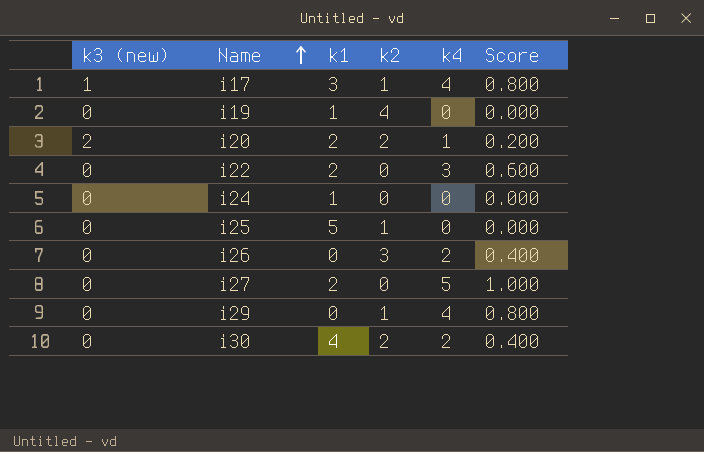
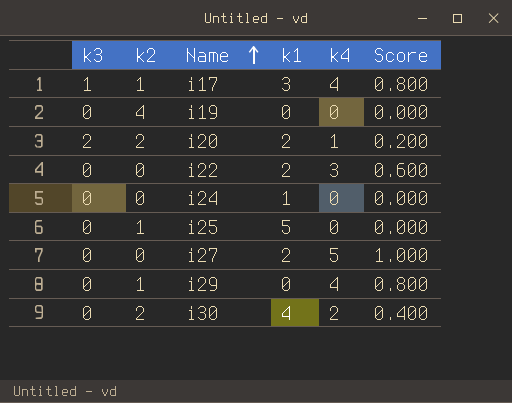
column name: k3 (new) -> k3
column k2 | position: 4 -> 2
row i26: 0 | 0 | 3 | 2 | 0.400 -> none
i19 | k1: 1 -> 0

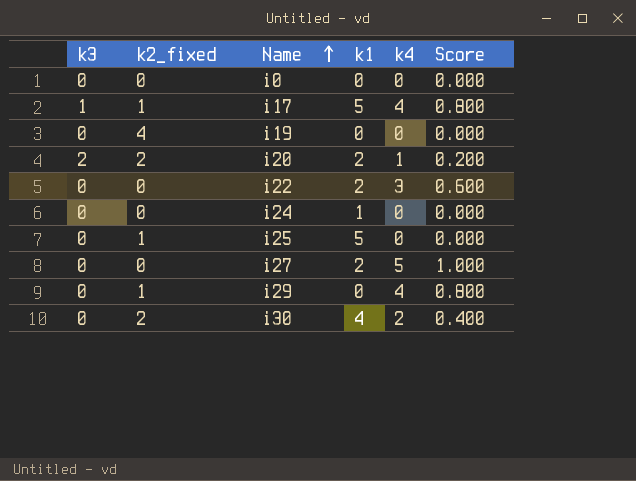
column name: k2 -> k2_fixed
row i0: none -> 0 | 0 | 0 | 0 | 0.000
i17 | k1: 3 -> 5

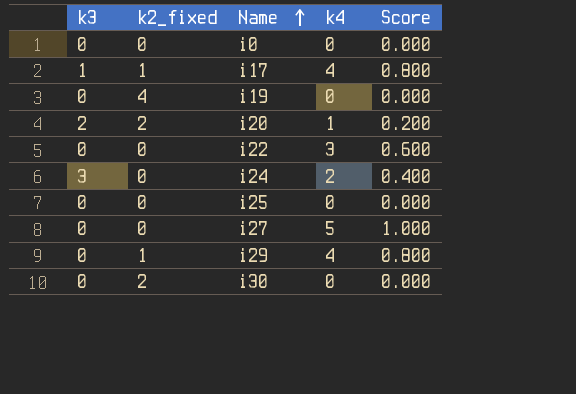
column k1 | position: 4 -> none
i24 | k3: 0 -> 3
i24 | k4: 0 -> 2
i24 | Score: 0.000 -> 0.400
i25 | k2_fixed: 1 -> 0
i30 | k4: 2 -> 0
i30 | Score: 0.400 -> 0.000

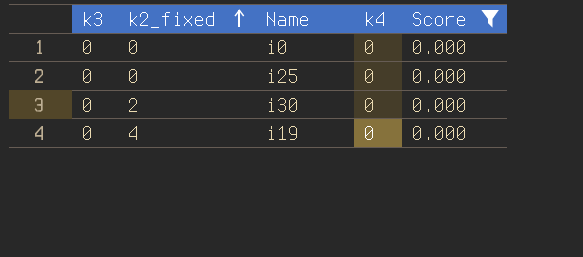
filter: none -> Score = 0.000
row order: Name ascending -> k2_fixed ascending

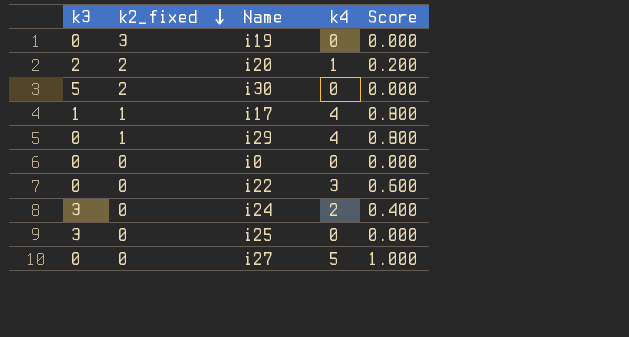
filter: Score = 0.000 -> none
row order: k2_fixed ascending -> k2_fixed descending
i19 | k2_fixed: 4 -> 3
i30 | k3: 0 -> 5
i25 | k3: 0 -> 3

